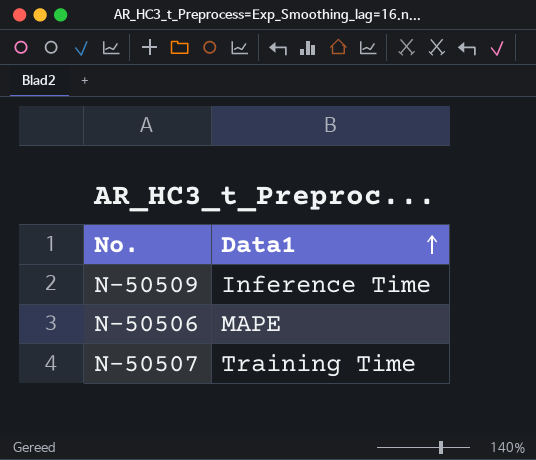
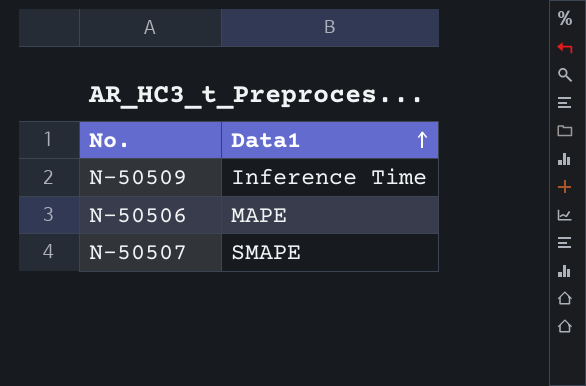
N-50507 | Data1: Training Time -> SMAPE

